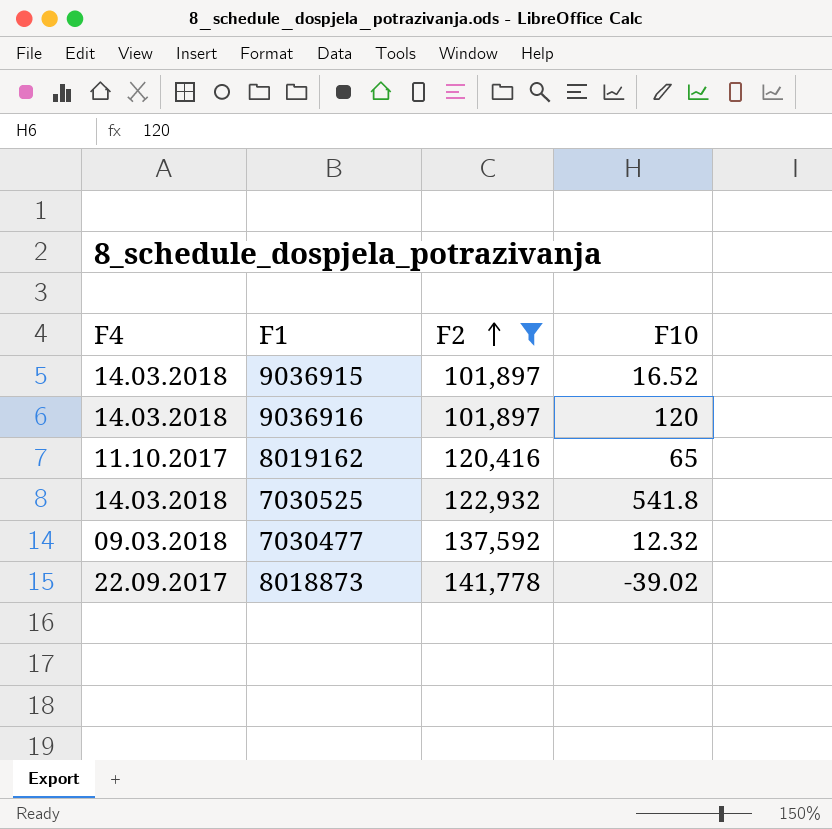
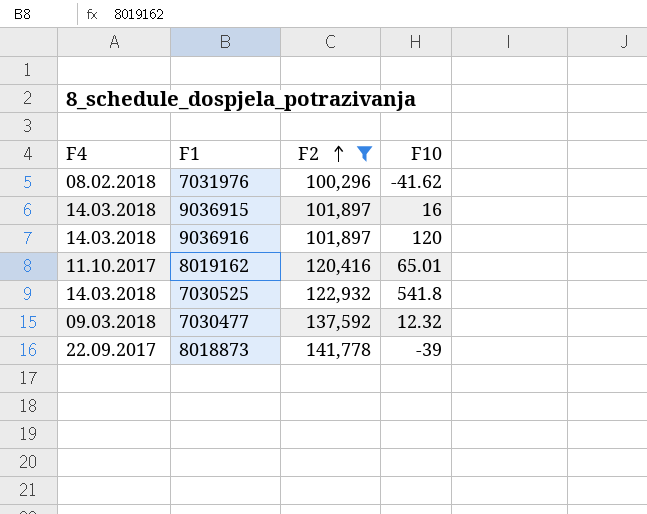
row 7031976: none -> 08.02.2018 | 100,296 | -41.62
9036915 | F10: 16.52 -> 16
8019162 | F10: 65 -> 65.01
8018873 | F10: -39.02 -> -39

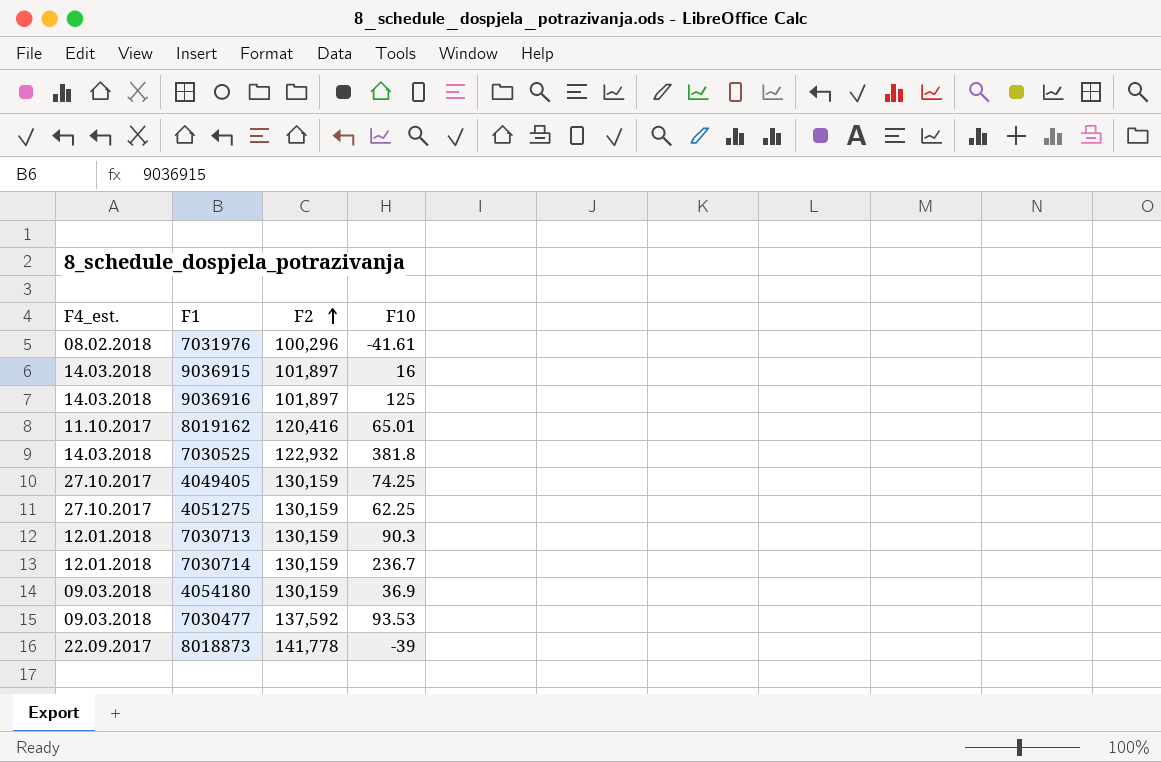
filter: F2 != 130,159 -> none
column name: F4 -> F4_est.
7031976 | F10: -41.62 -> -41.61
9036916 | F10: 120 -> 125
7030525 | F10: 541.8 -> 381.8
7030477 | F10: 12.32 -> 93.53

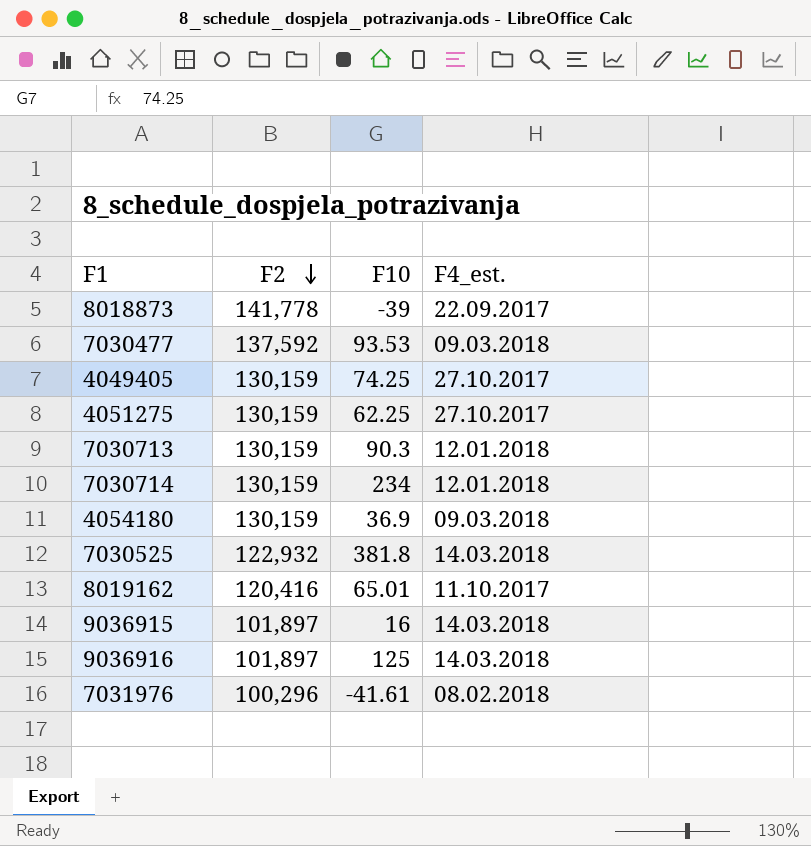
row order: F2 ascending -> F2 descending
column F4_est. | position: 1 -> 4
7030714 | F10: 236.7 -> 234

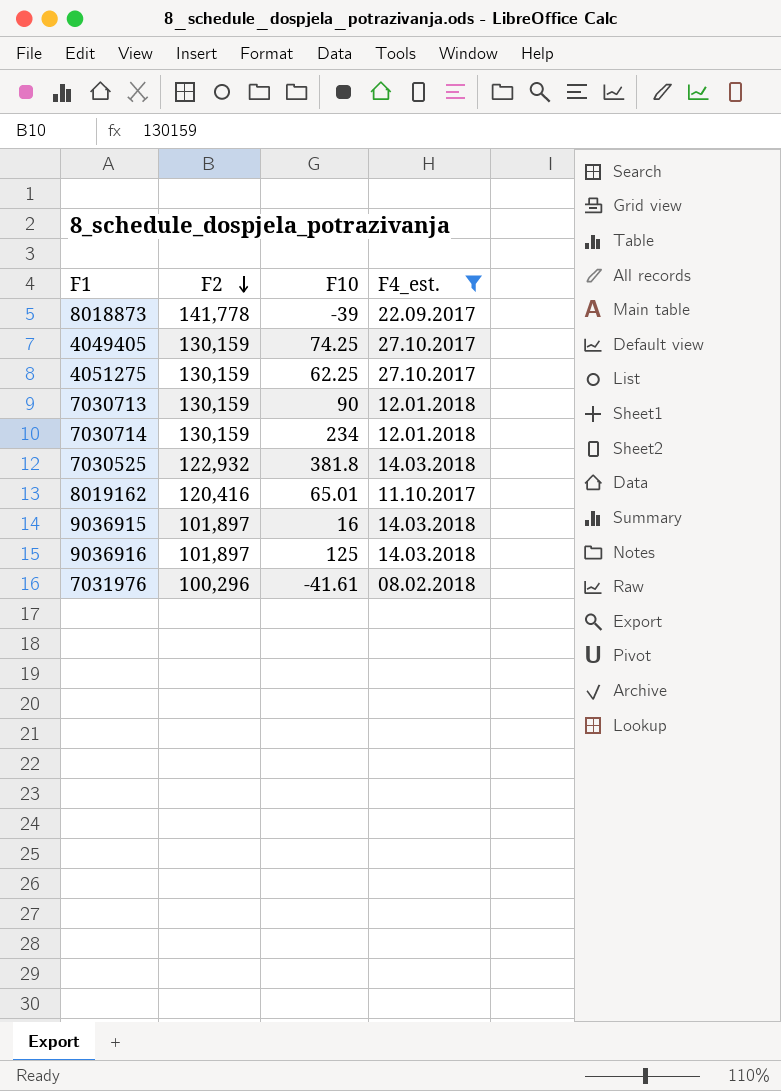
filter: none -> F4_est. != 09.03.2018
7030713 | F10: 90.3 -> 90

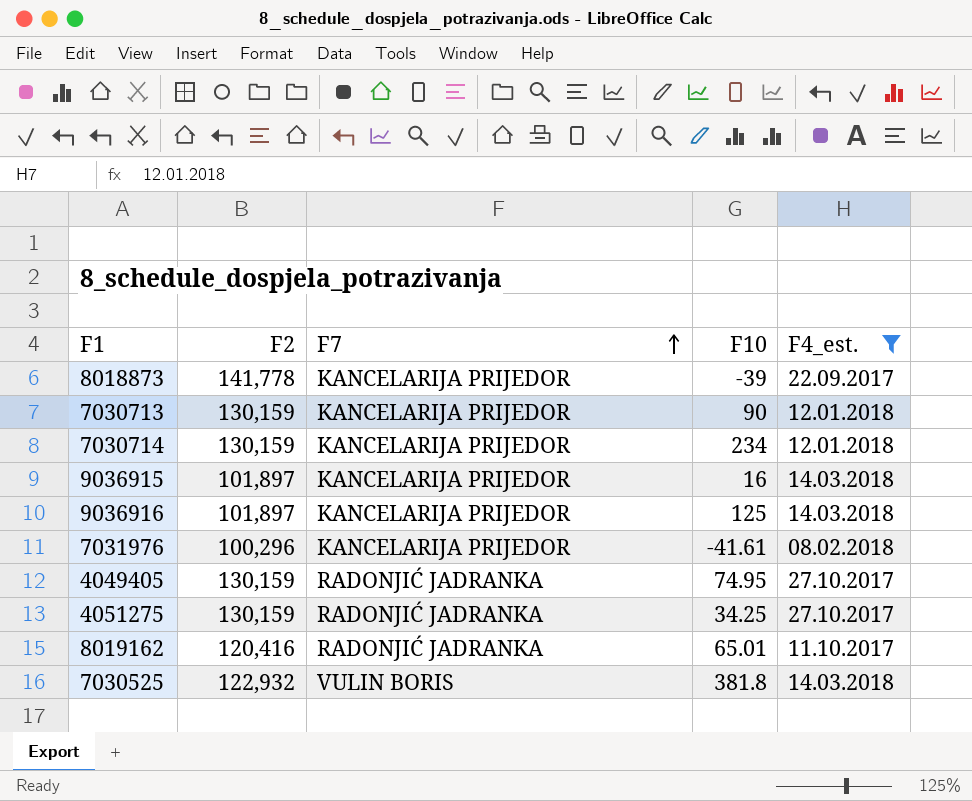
row order: F2 descending -> F7 ascending
column F7 | position: none -> 3
4049405 | F10: 74.25 -> 74.95
4051275 | F10: 62.25 -> 34.25

